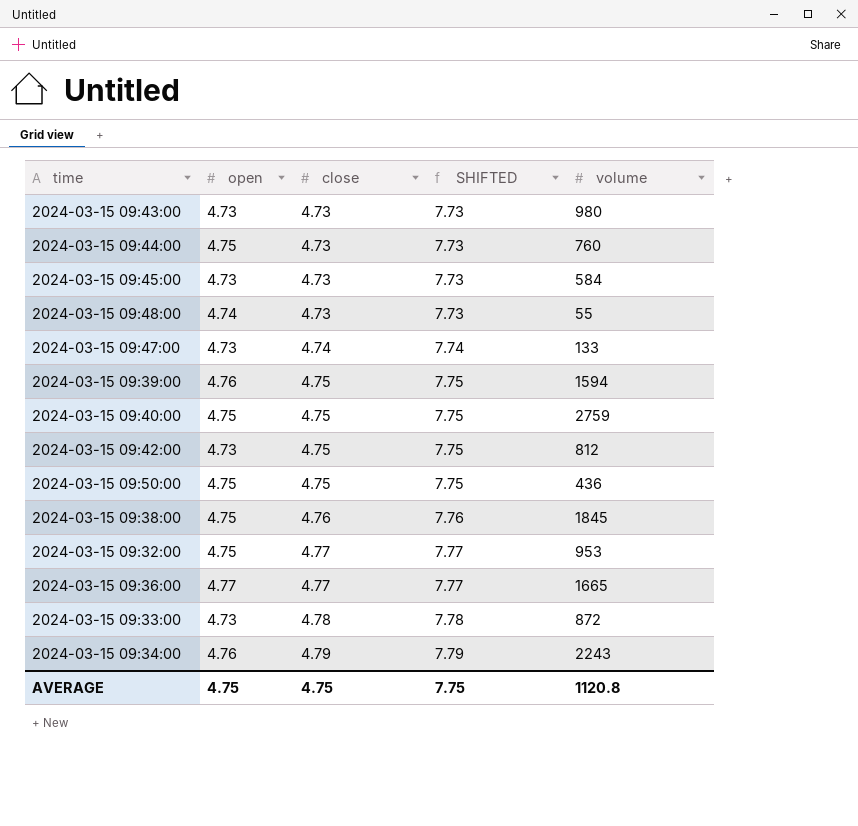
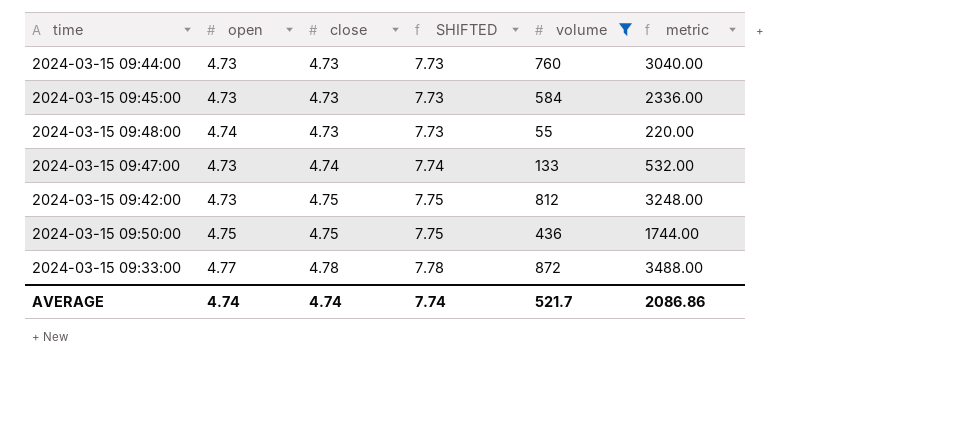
filter: none -> volume <= 872
column metric | formula: none -> [volume] * 4
2024-03-15 09:44:00 | open: 4.75 -> 4.73
2024-03-15 09:33:00 | open: 4.73 -> 4.77
AVERAGE | open: 4.75 -> 4.74
AVERAGE | close: 4.75 -> 4.74
AVERAGE | SHIFTED: 7.75 -> 7.74
AVERAGE | volume: 1120.8 -> 521.7

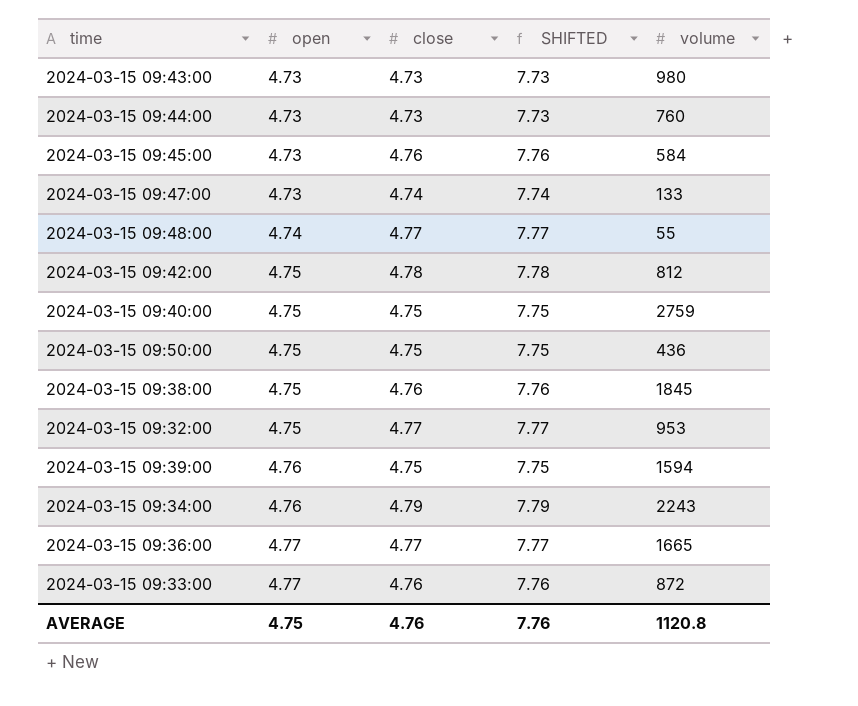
filter: volume <= 872 -> none
row order: close ascending -> open ascending
column metric | formula: [volume] * 4 -> none
2024-03-15 09:45:00 | close: 4.73 -> 4.76
2024-03-15 09:45:00 | SHIFTED: 7.73 -> 7.76
2024-03-15 09:48:00 | close: 4.73 -> 4.77
2024-03-15 09:48:00 | SHIFTED: 7.73 -> 7.77
2024-03-15 09:42:00 | open: 4.73 -> 4.75
2024-03-15 09:42:00 | close: 4.75 -> 4.78
2024-03-15 09:42:00 | SHIFTED: 7.75 -> 7.78
2024-03-15 09:33:00 | close: 4.78 -> 4.76
2024-03-15 09:33:00 | SHIFTED: 7.78 -> 7.76
AVERAGE | open: 4.74 -> 4.75
AVERAGE | close: 4.74 -> 4.76
AVERAGE | SHIFTED: 7.74 -> 7.76
AVERAGE | volume: 521.7 -> 1120.8

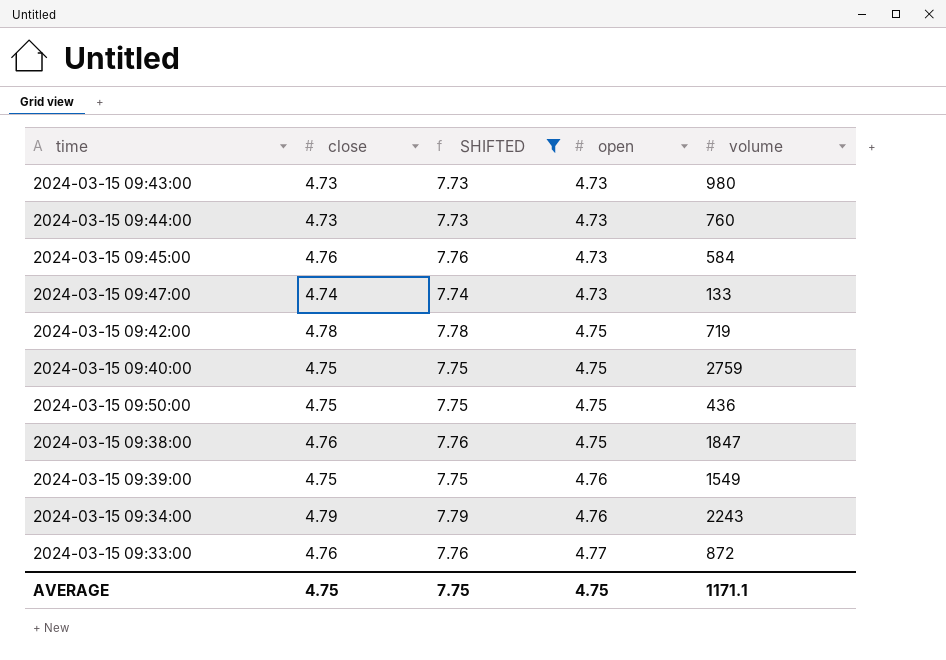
filter: none -> SHIFTED != 7.77
column open | position: 2 -> 4
2024-03-15 09:42:00 | volume: 812 -> 719
2024-03-15 09:38:00 | volume: 1845 -> 1847
2024-03-15 09:39:00 | volume: 1594 -> 1549
AVERAGE | close: 4.76 -> 4.75
AVERAGE | SHIFTED: 7.76 -> 7.75
AVERAGE | volume: 1120.8 -> 1171.1

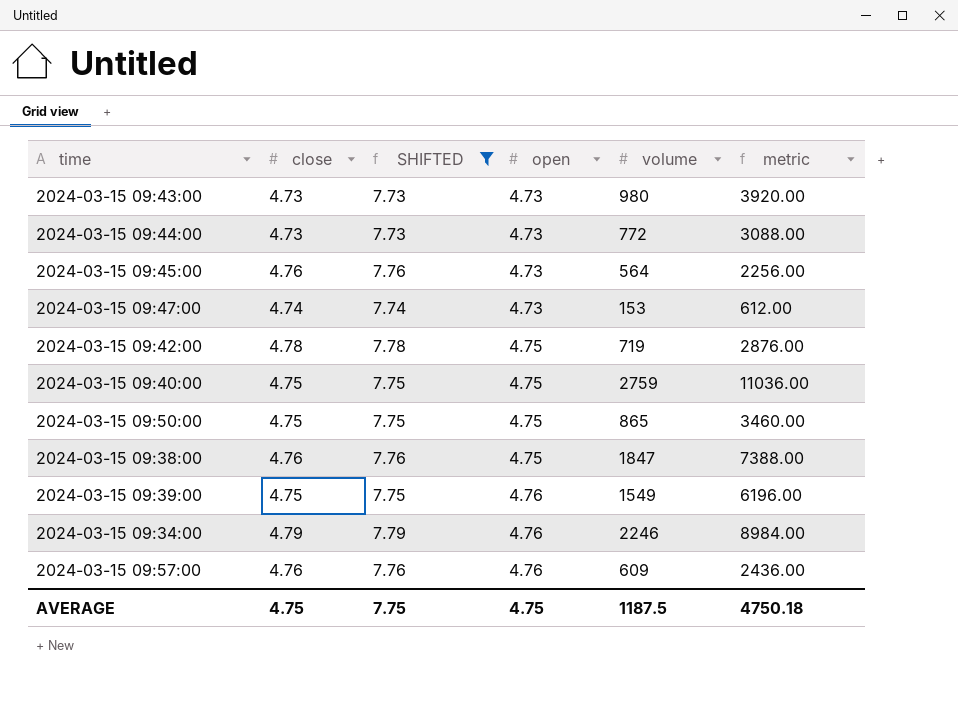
column metric | formula: none -> [volume] * 4
row 2024-03-15 09:33:00: 4.76 | 7.76 | 4.77 | 872 -> none
2024-03-15 09:44:00 | volume: 760 -> 772
2024-03-15 09:45:00 | volume: 584 -> 564
2024-03-15 09:47:00 | volume: 133 -> 153
2024-03-15 09:50:00 | volume: 436 -> 865
2024-03-15 09:34:00 | volume: 2243 -> 2246
row 2024-03-15 09:57:00: none -> 4.76 | 7.76 | 4.76 | 609 | 2436.00
AVERAGE | volume: 1171.1 -> 1187.5

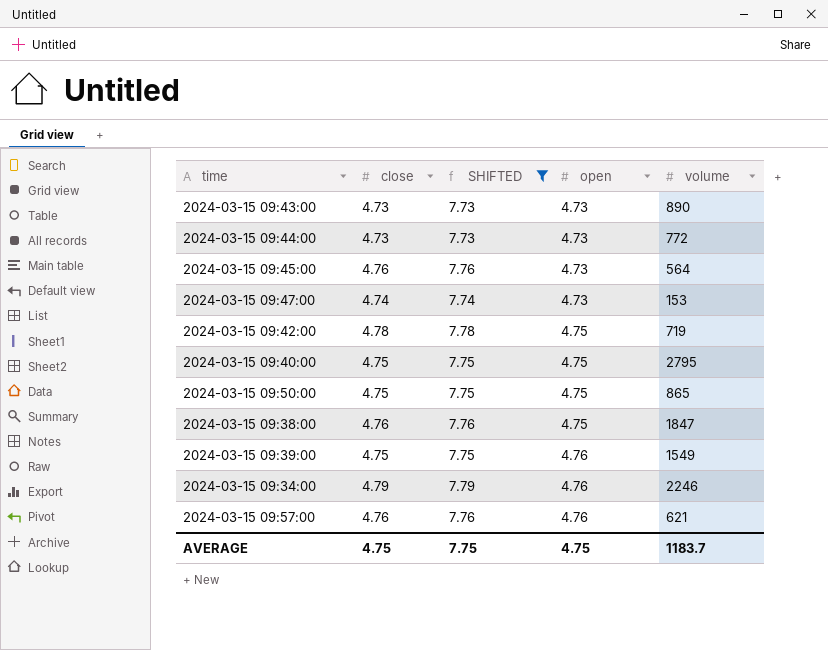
column metric | formula: [volume] * 4 -> none
2024-03-15 09:43:00 | volume: 980 -> 890
2024-03-15 09:40:00 | volume: 2759 -> 2795
2024-03-15 09:57:00 | volume: 609 -> 621
AVERAGE | volume: 1187.5 -> 1183.7

